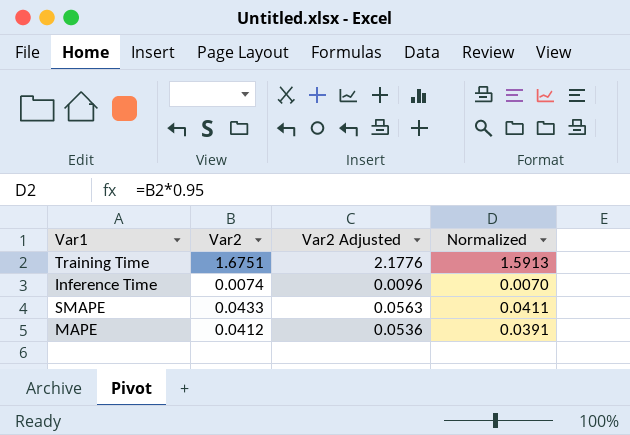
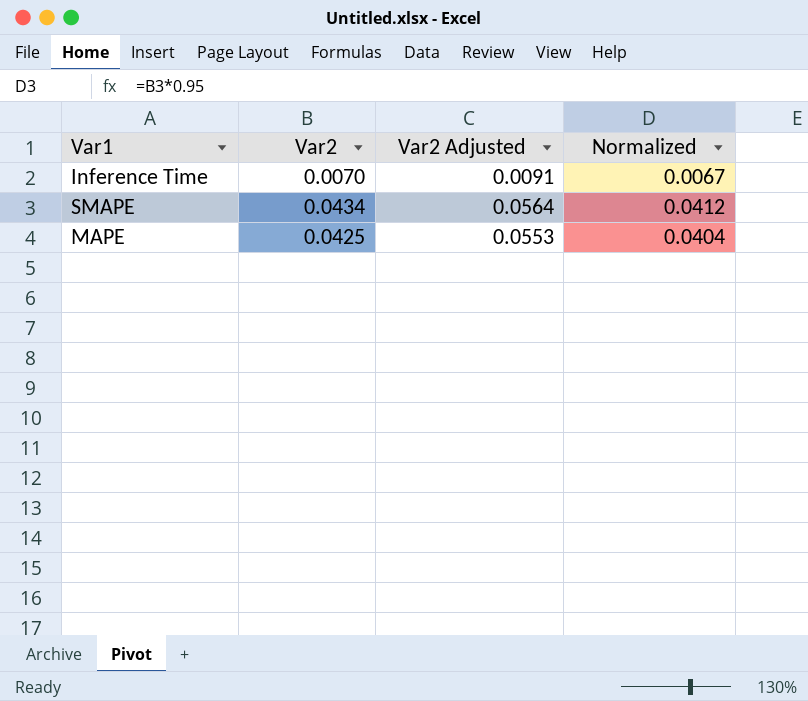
row Training Time: 1.6751 | 2.1776 | 1.5913 -> none
Inference Time | Var2: 0.0074 -> 0.0070
Inference Time | Var2 Adjusted: 0.0096 -> 0.0091
Inference Time | Normalized: 0.0070 -> 0.0067
SMAPE | Var2: 0.0433 -> 0.0434
SMAPE | Var2 Adjusted: 0.0563 -> 0.0564
SMAPE | Normalized: 0.0411 -> 0.0412
MAPE | Var2: 0.0412 -> 0.0425
MAPE | Var2 Adjusted: 0.0536 -> 0.0553
MAPE | Normalized: 0.0391 -> 0.0404

